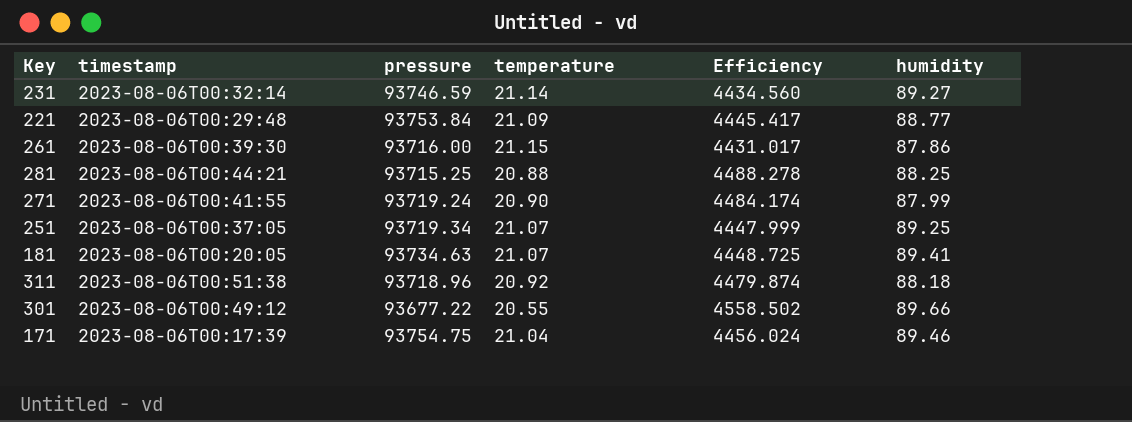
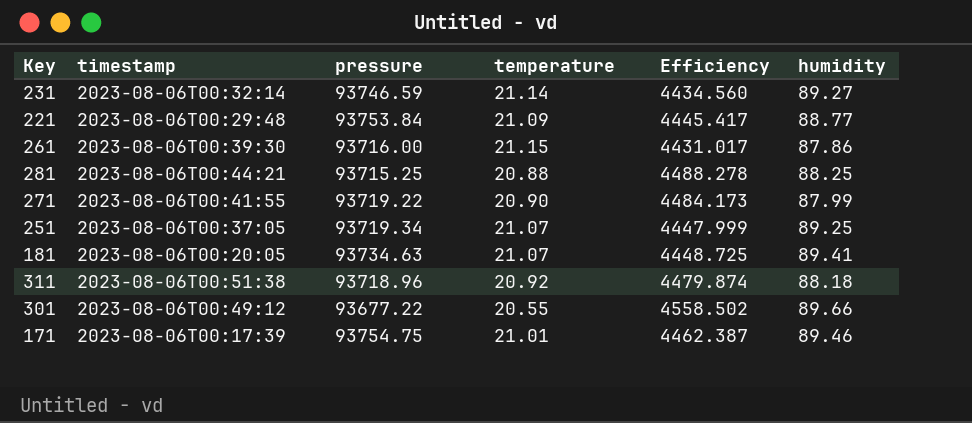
271 | pressure: 93719.24 -> 93719.22
271 | Efficiency: 4484.174 -> 4484.173
171 | temperature: 21.04 -> 21.01
171 | Efficiency: 4456.024 -> 4462.387

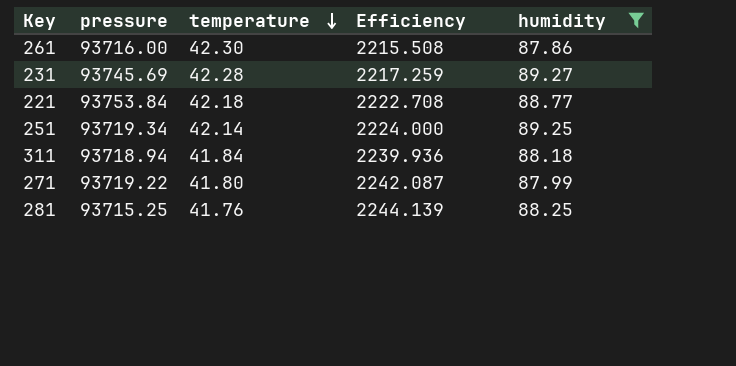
filter: none -> humidity <= 89.27
row order: none -> temperature descending
column timestamp | position: 2 -> none
261 | temperature: 21.15 -> 42.30
261 | Efficiency: 4431.017 -> 2215.508
231 | pressure: 93746.59 -> 93745.69
231 | temperature: 21.14 -> 42.28
231 | Efficiency: 4434.560 -> 2217.259
221 | temperature: 21.09 -> 42.18
221 | Efficiency: 4445.417 -> 2222.708
251 | temperature: 21.07 -> 42.14
251 | Efficiency: 4447.999 -> 2224.000
311 | pressure: 93718.96 -> 93718.94
311 | temperature: 20.92 -> 41.84
311 | Efficiency: 4479.874 -> 2239.936
271 | temperature: 20.90 -> 41.80
271 | Efficiency: 4484.173 -> 2242.087
281 | temperature: 20.88 -> 41.76
281 | Efficiency: 4488.278 -> 2244.139

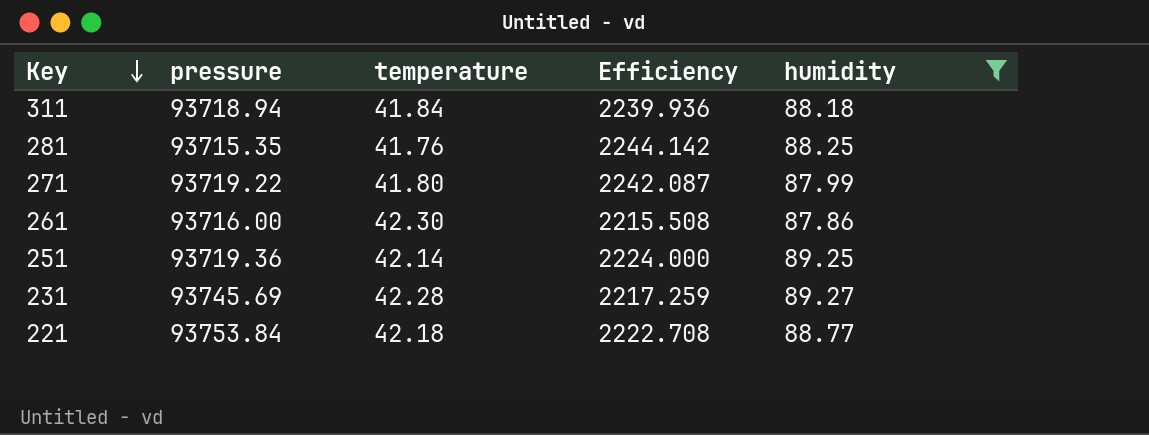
row order: temperature descending -> Key descending
281 | pressure: 93715.25 -> 93715.35
281 | Efficiency: 2244.139 -> 2244.142
251 | pressure: 93719.34 -> 93719.36

